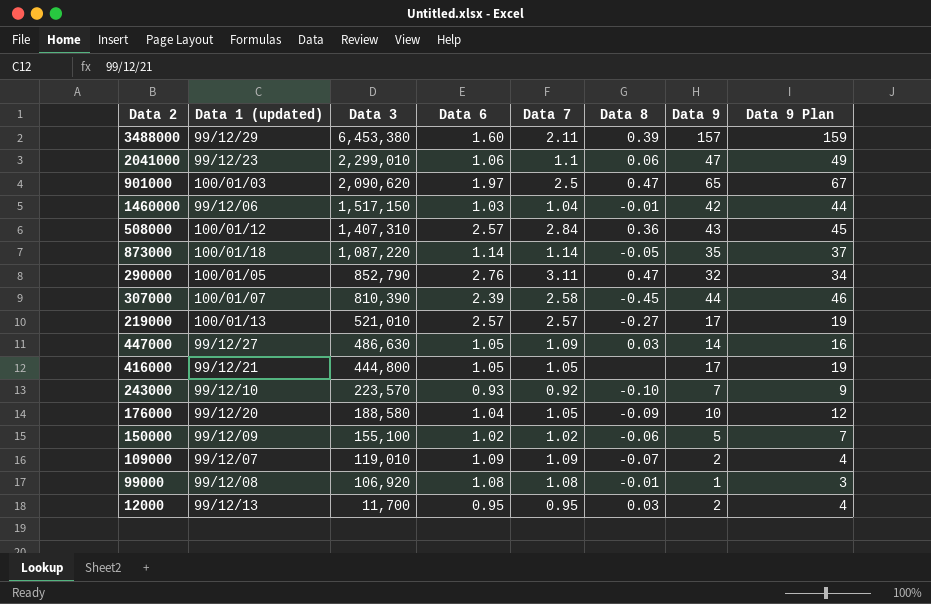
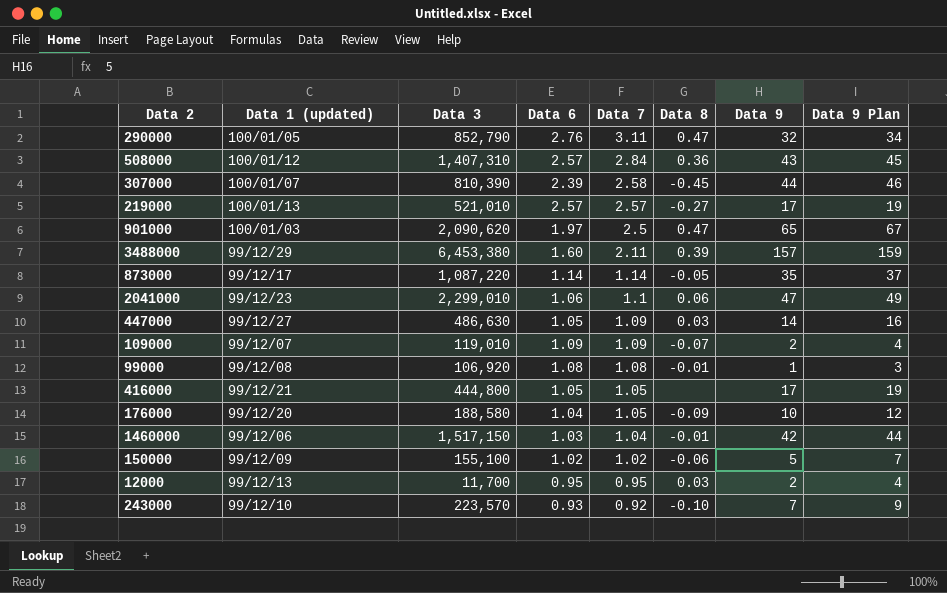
row order: Data 3 descending -> Data 7 descending
873000 | Data 1 (updated): 100/01/18 -> 99/12/17

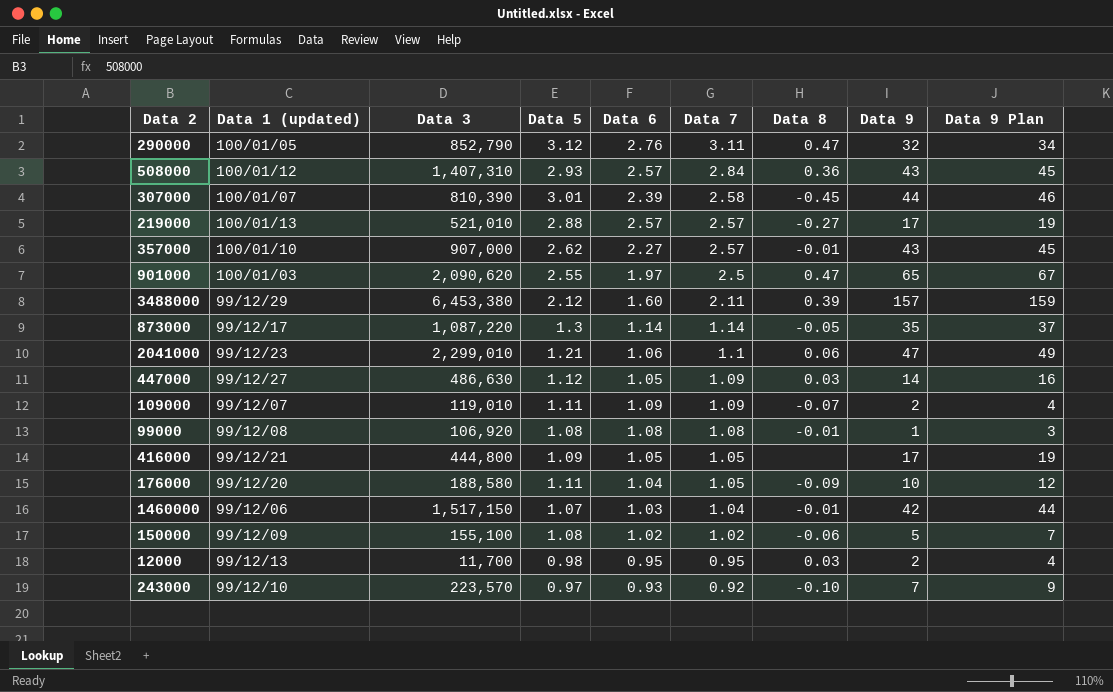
column Data 5 | position: none -> 4
row 357000: none -> 100/01/10 | 907,000 | 2.62 | 2.27 | 2.57 | -0.01 | 43 | 45

